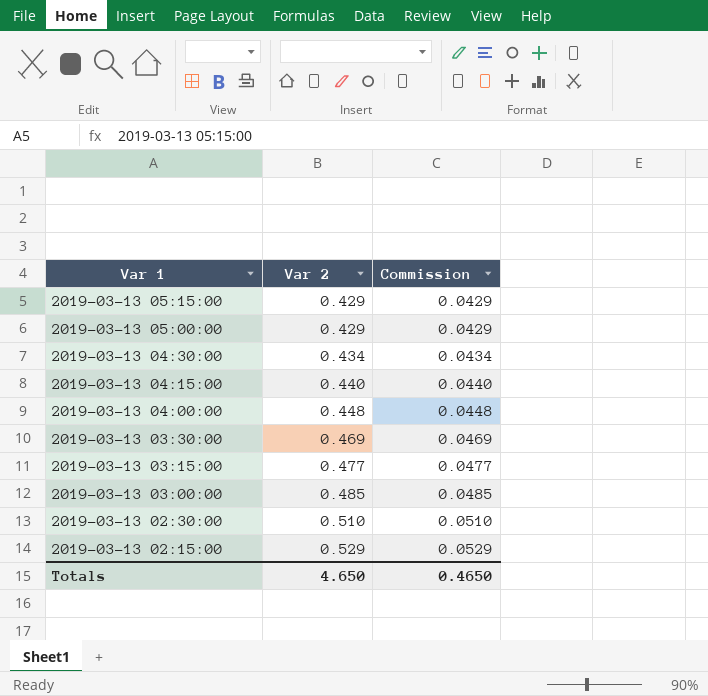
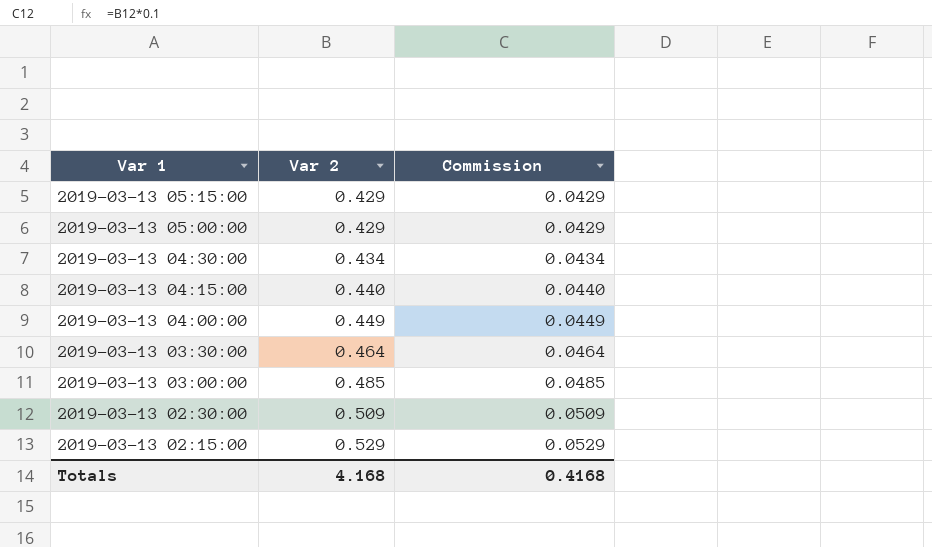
row 2019-03-13 03:15:00: 0.477 | 0.0477 -> none
2019-03-13 04:00:00 | Var 2: 0.448 -> 0.449
2019-03-13 04:00:00 | Commission: 0.0448 -> 0.0449
2019-03-13 03:30:00 | Var 2: 0.469 -> 0.464
2019-03-13 03:30:00 | Commission: 0.0469 -> 0.0464
2019-03-13 02:30:00 | Var 2: 0.510 -> 0.509
2019-03-13 02:30:00 | Commission: 0.0510 -> 0.0509
Totals | Var 2: 4.650 -> 4.168
Totals | Commission: 0.4650 -> 0.4168

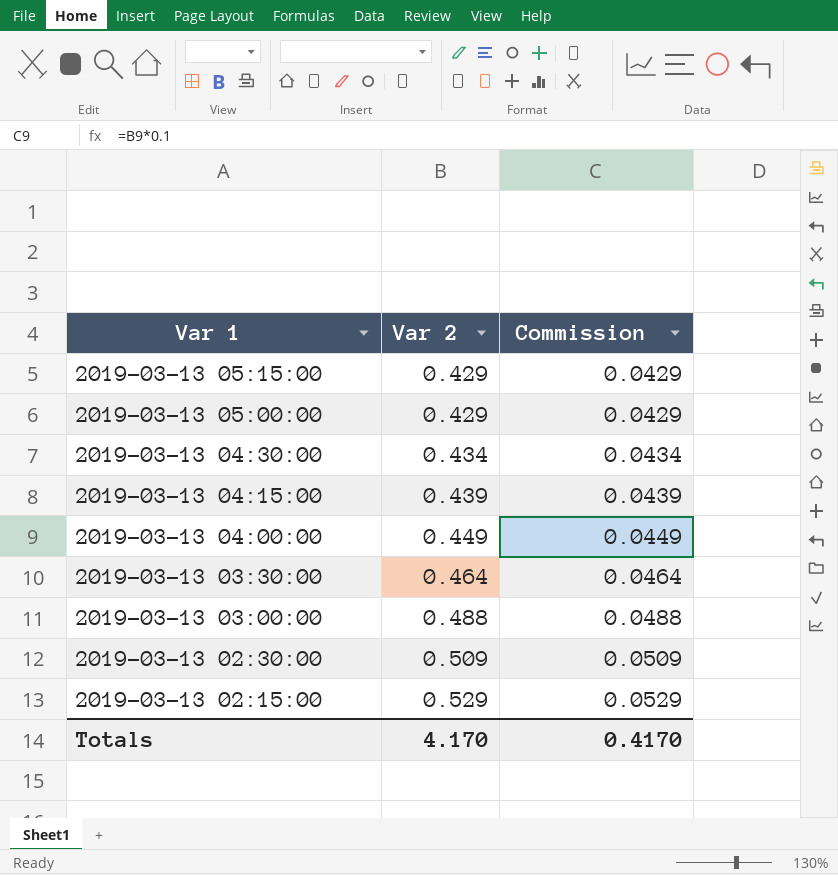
2019-03-13 04:15:00 | Var 2: 0.440 -> 0.439
2019-03-13 04:15:00 | Commission: 0.0440 -> 0.0439
2019-03-13 03:00:00 | Var 2: 0.485 -> 0.488
2019-03-13 03:00:00 | Commission: 0.0485 -> 0.0488
Totals | Var 2: 4.168 -> 4.170
Totals | Commission: 0.4168 -> 0.4170

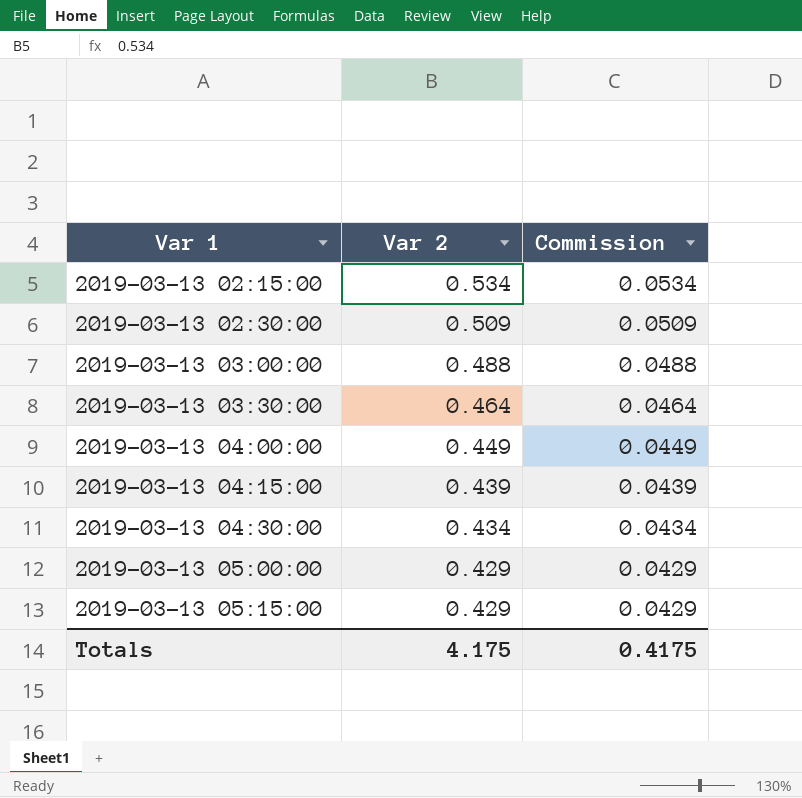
row order: Var 1 descending -> Var 1 ascending
2019-03-13 02:15:00 | Var 2: 0.529 -> 0.534
2019-03-13 02:15:00 | Commission: 0.0529 -> 0.0534
Totals | Var 2: 4.170 -> 4.175
Totals | Commission: 0.4170 -> 0.4175

